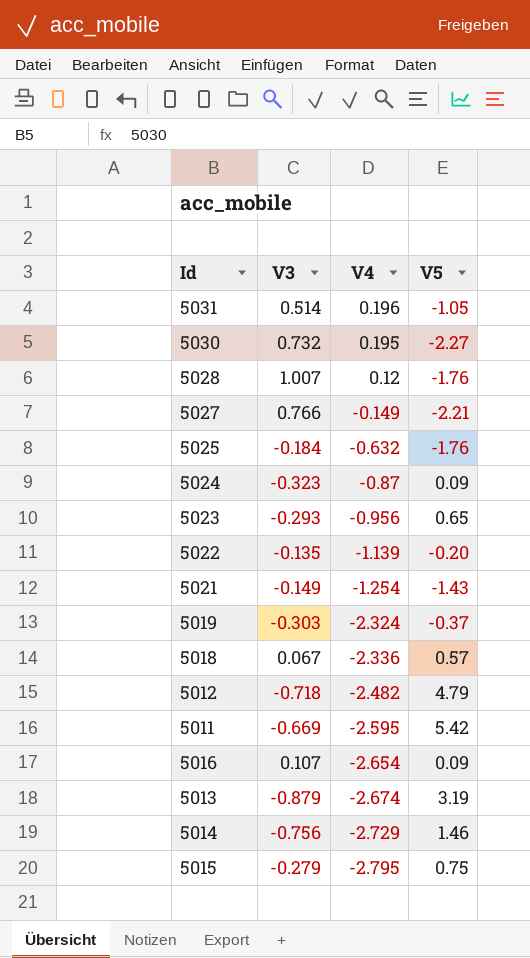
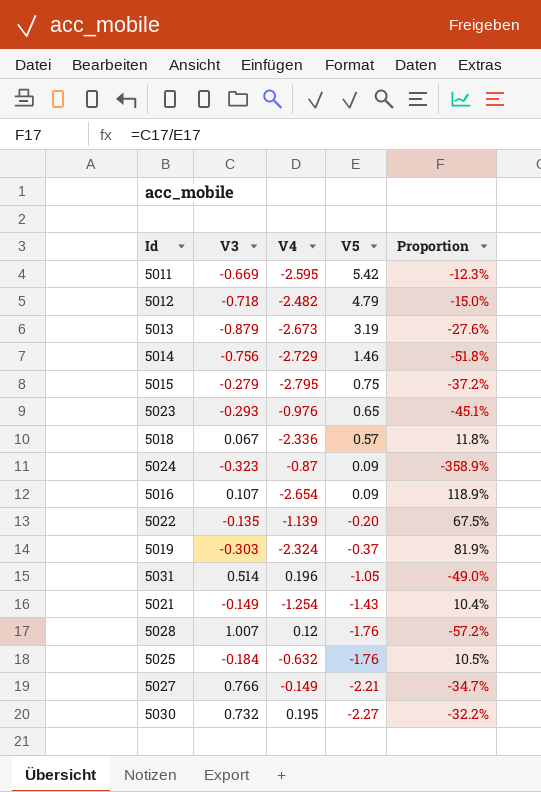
row order: V4 descending -> V5 descending
column Proportion | formula: none -> [V3] / [V5]
5013 | V4: -2.674 -> -2.673
5023 | V4: -0.956 -> -0.976

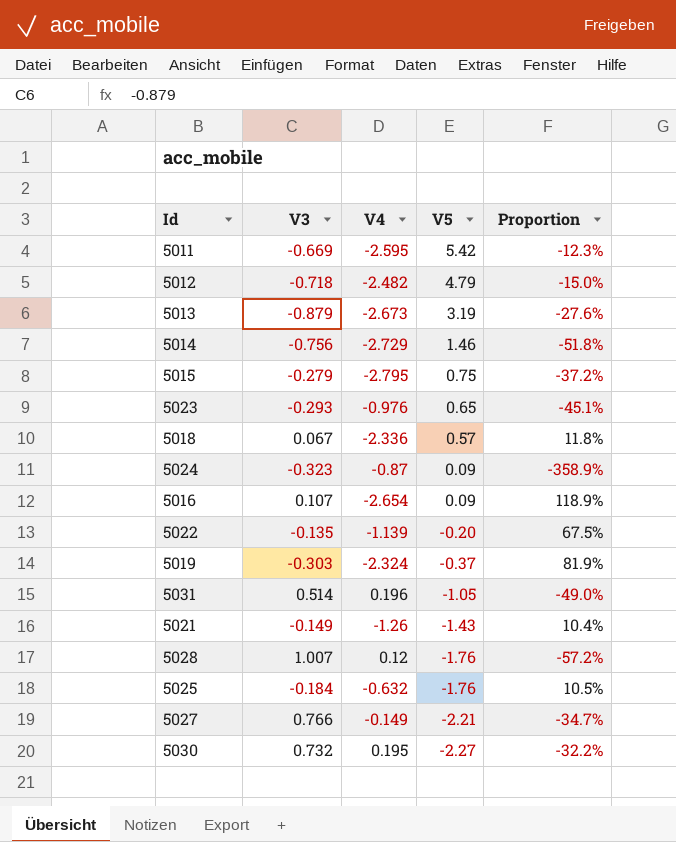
5021 | V4: -1.254 -> -1.26

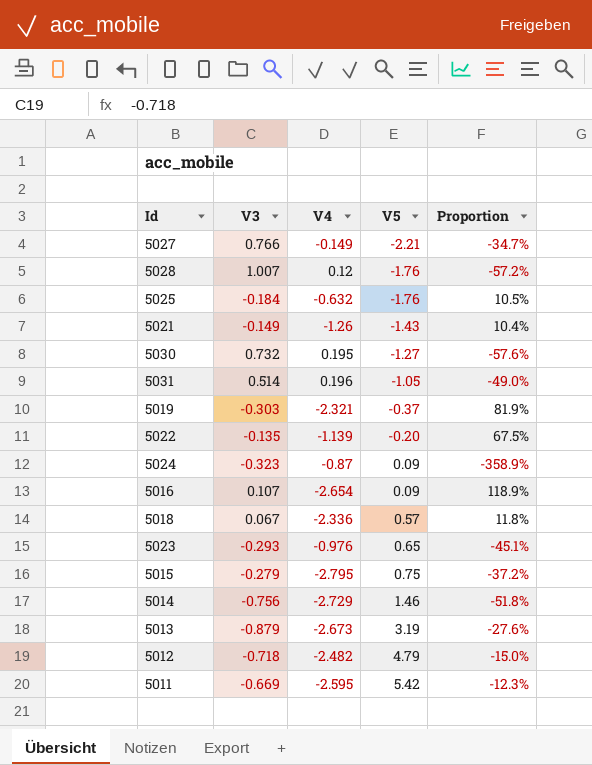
row order: V5 descending -> V5 ascending
5030 | V5: -2.27 -> -1.27
5030 | Proportion: -32.2% -> -57.6%
5019 | V4: -2.324 -> -2.321

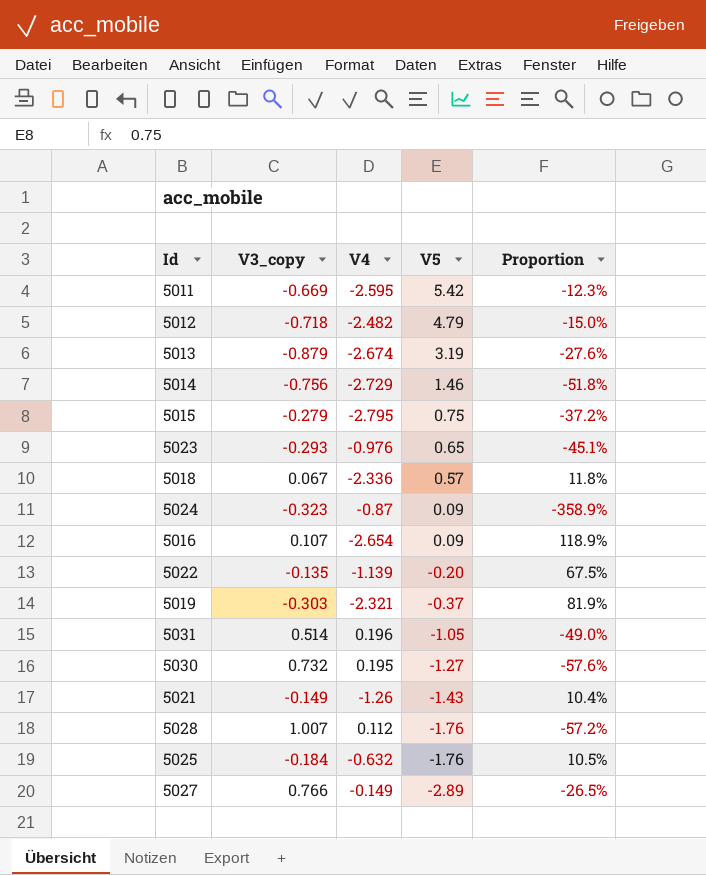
row order: V5 ascending -> V5 descending
column name: V3 -> V3_copy
5013 | V4: -2.673 -> -2.674
5028 | V4: 0.12 -> 0.112
5027 | V5: -2.21 -> -2.89
5027 | Proportion: -34.7% -> -26.5%

